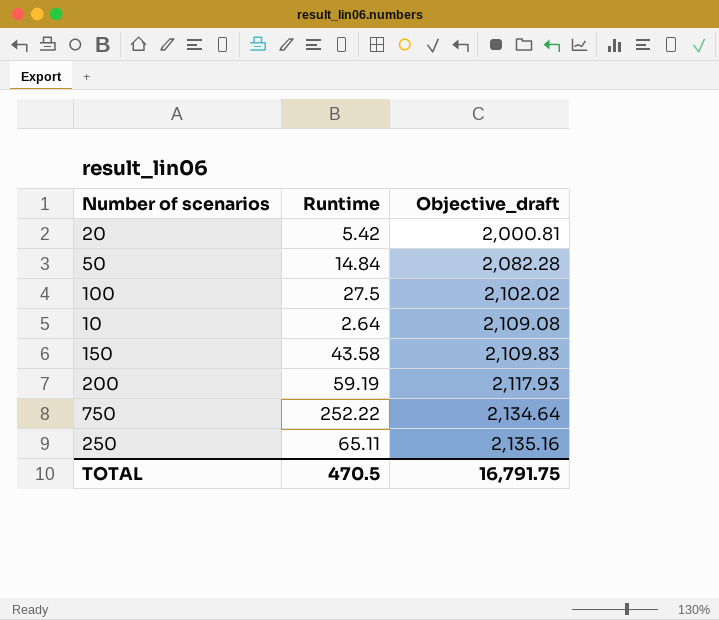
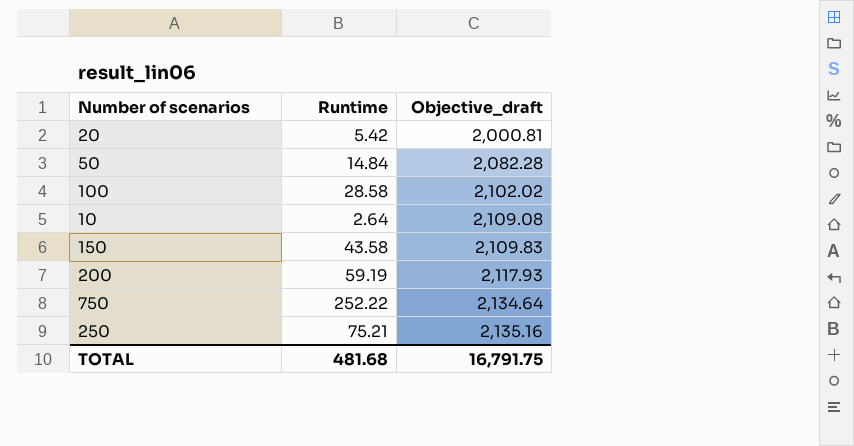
100 | Runtime: 27.5 -> 28.58
250 | Runtime: 65.11 -> 75.21
TOTAL | Runtime: 470.5 -> 481.68

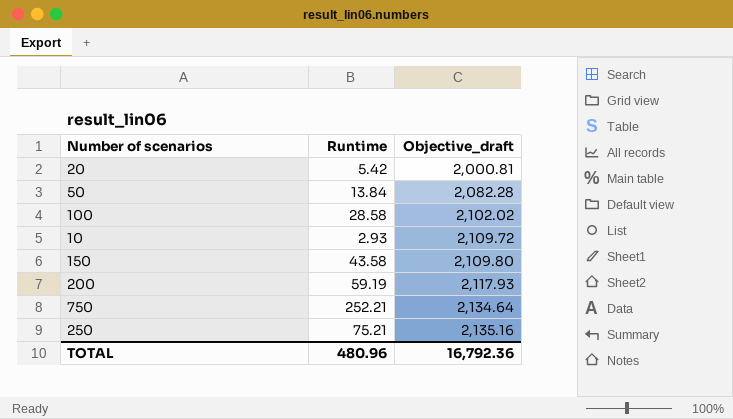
50 | Runtime: 14.84 -> 13.84
10 | Runtime: 2.64 -> 2.93
10 | Objective_draft: 2,109.08 -> 2,109.72
150 | Objective_draft: 2,109.83 -> 2,109.80
750 | Runtime: 252.22 -> 252.21
TOTAL | Runtime: 481.68 -> 480.96
TOTAL | Objective_draft: 16,791.75 -> 16,792.36

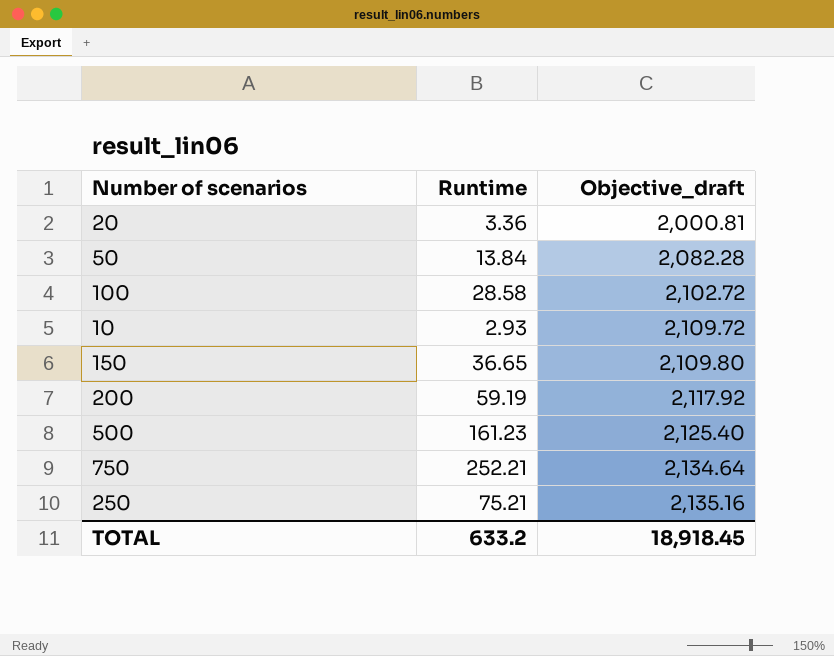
20 | Runtime: 5.42 -> 3.36
100 | Objective_draft: 2,102.02 -> 2,102.72
150 | Runtime: 43.58 -> 36.65
200 | Objective_draft: 2,117.93 -> 2,117.92
row 500: none -> 161.23 | 2,125.40
TOTAL | Runtime: 480.96 -> 633.2
TOTAL | Objective_draft: 16,792.36 -> 18,918.45

